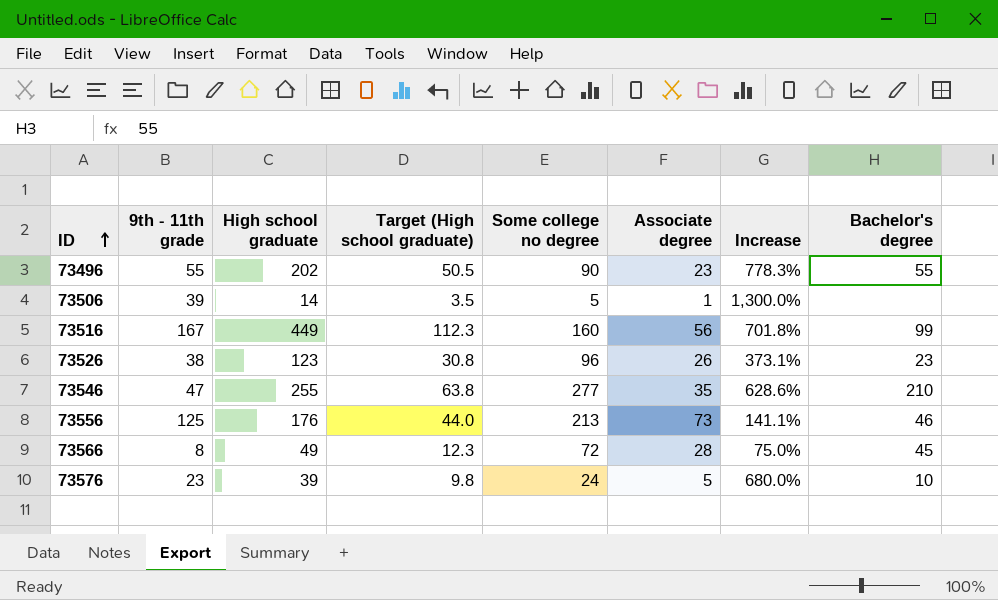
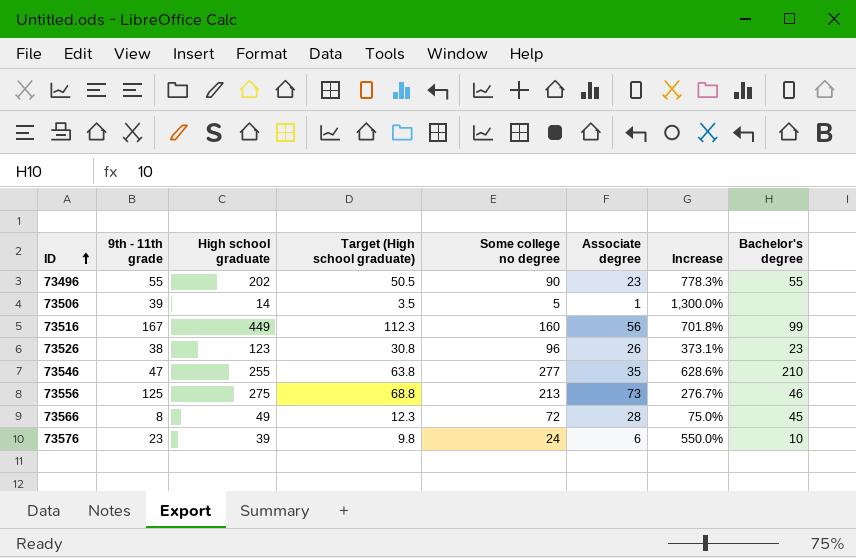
73556 | High school graduate: 176 -> 275
73556 | Target (High school graduate): 44.0 -> 68.8
73556 | Increase: 141.1% -> 276.7%
73576 | Associate degree: 5 -> 6
73576 | Increase: 680.0% -> 550.0%

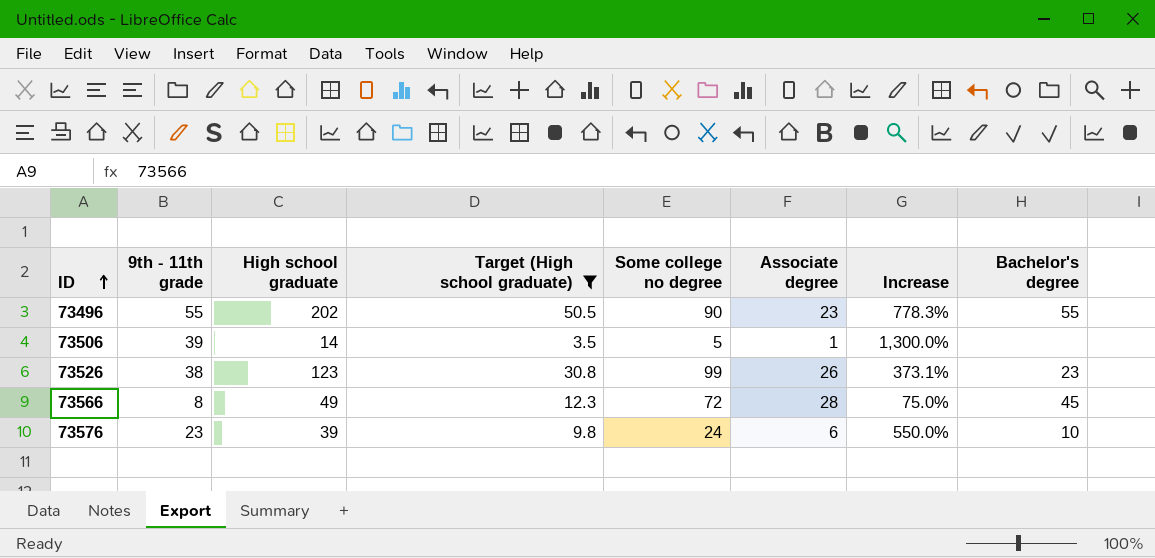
filter: none -> Target (High school graduate) <= 50.5
73526 | Some college no degree: 96 -> 99

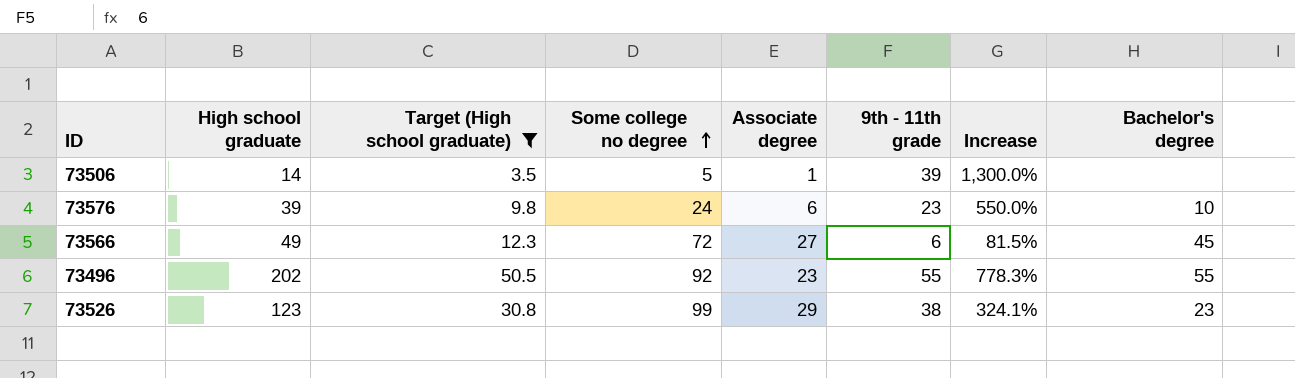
row order: ID ascending -> Some college no degree ascending
column 9th - 11th grade | position: 2 -> 6
73566 | Associate degree: 28 -> 27
73566 | 9th - 11th grade: 8 -> 6
73566 | Increase: 75.0% -> 81.5%
73496 | Some college no degree: 90 -> 92
73526 | Associate degree: 26 -> 29
73526 | Increase: 373.1% -> 324.1%

